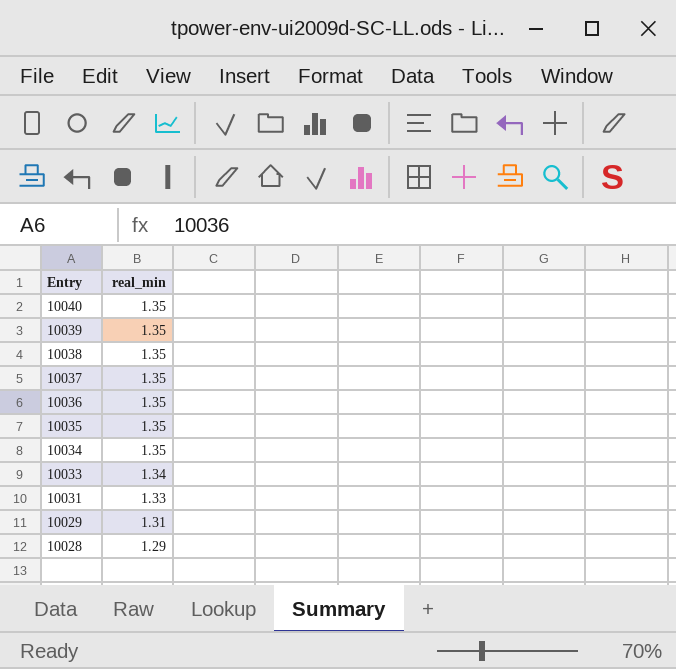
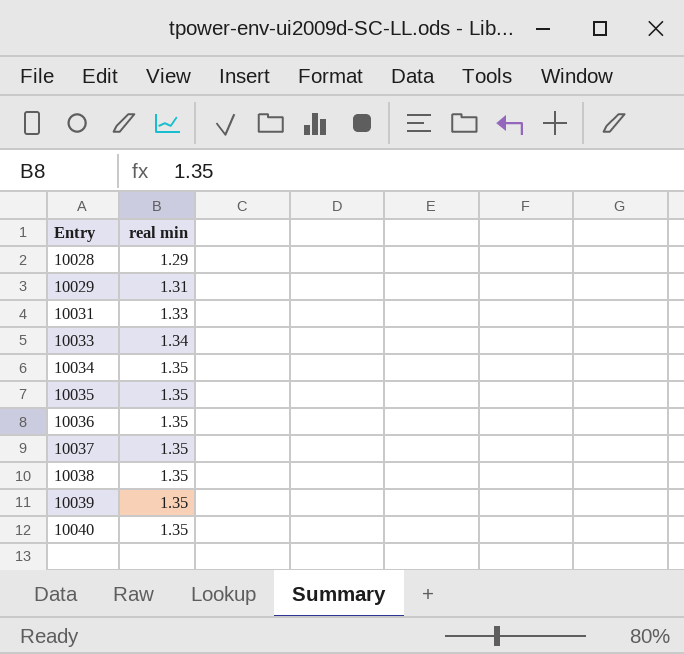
row order: Entry descending -> Entry ascending
column name: real_min -> real min

